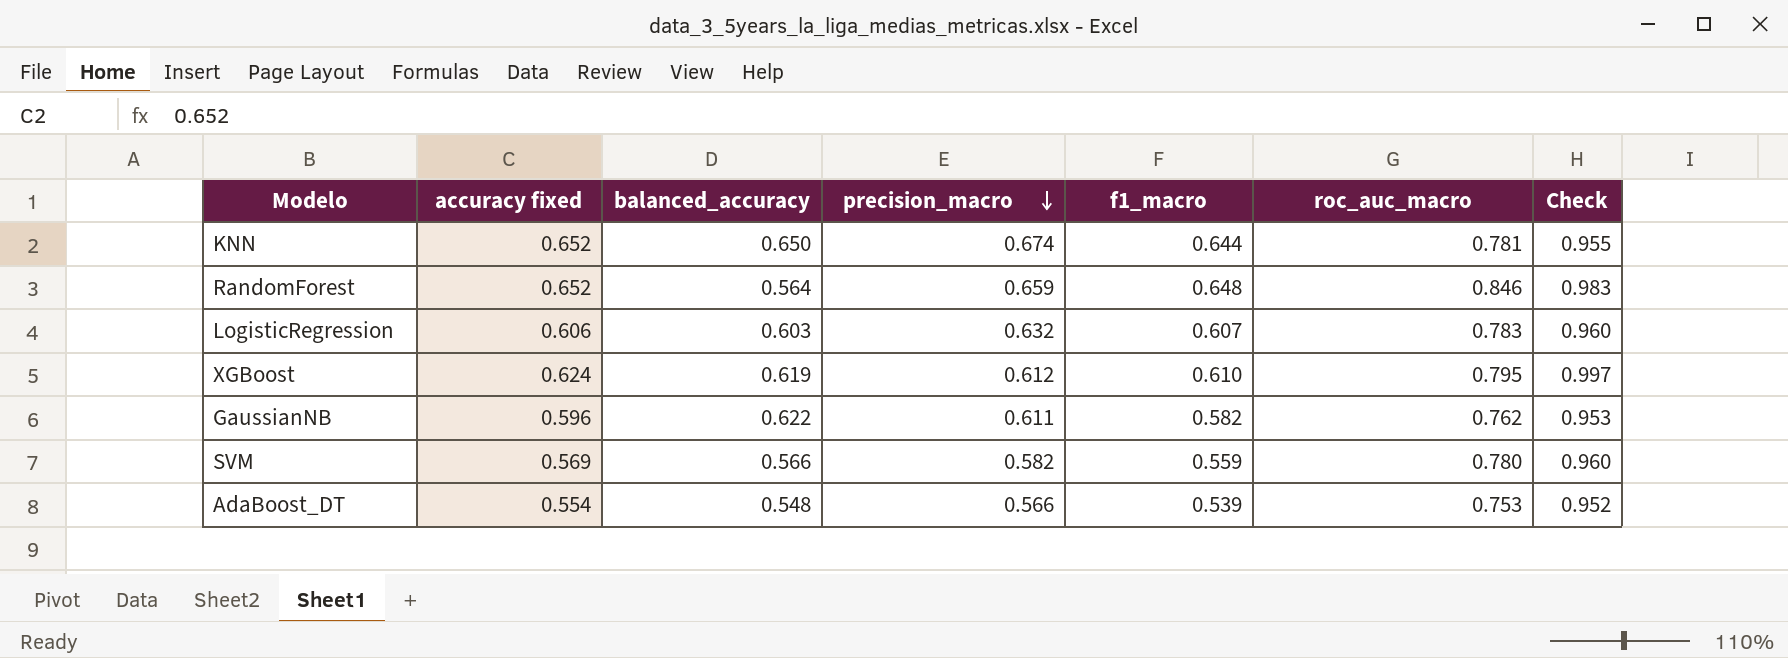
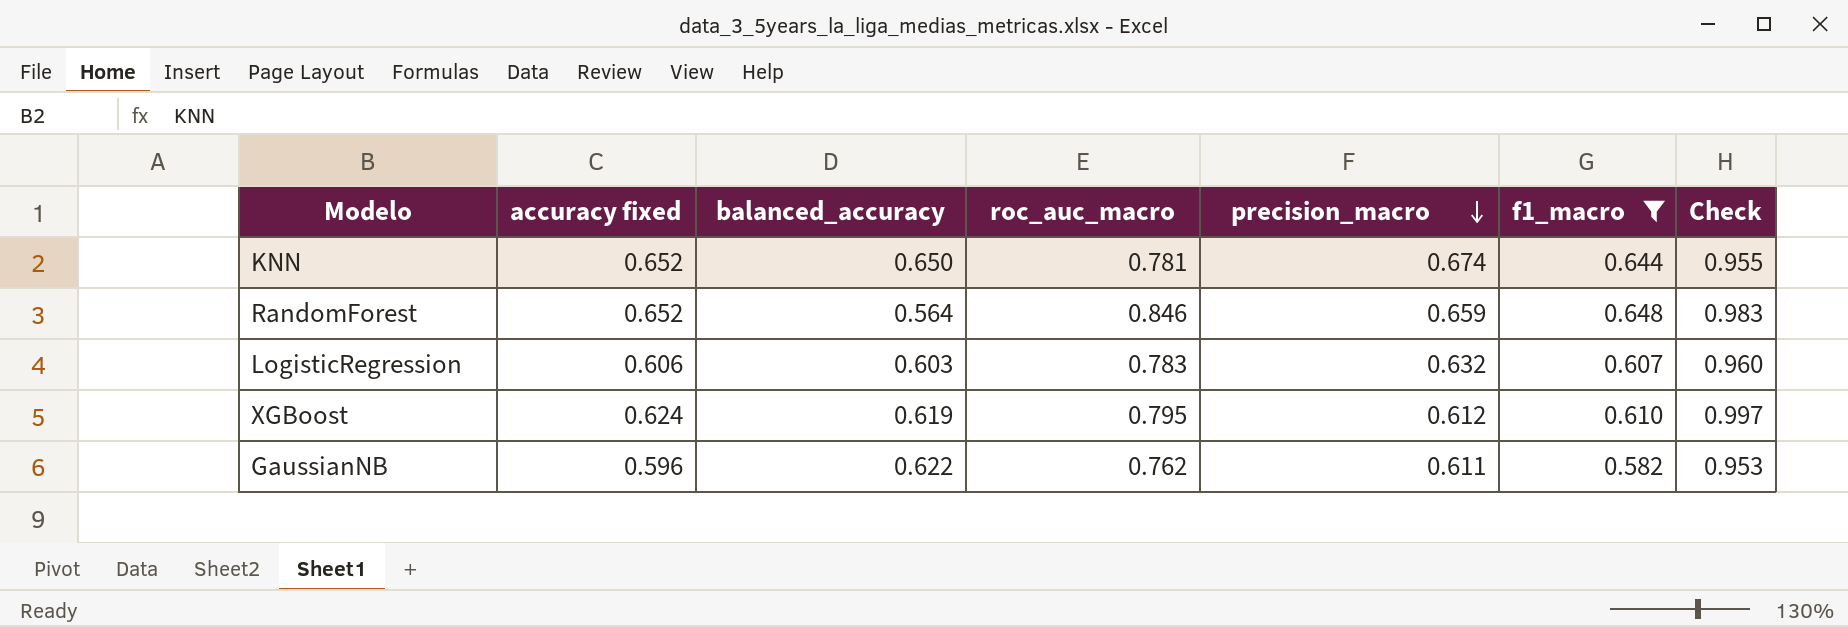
filter: none -> f1_macro >= 0.582
column roc_auc_macro | position: 6 -> 4

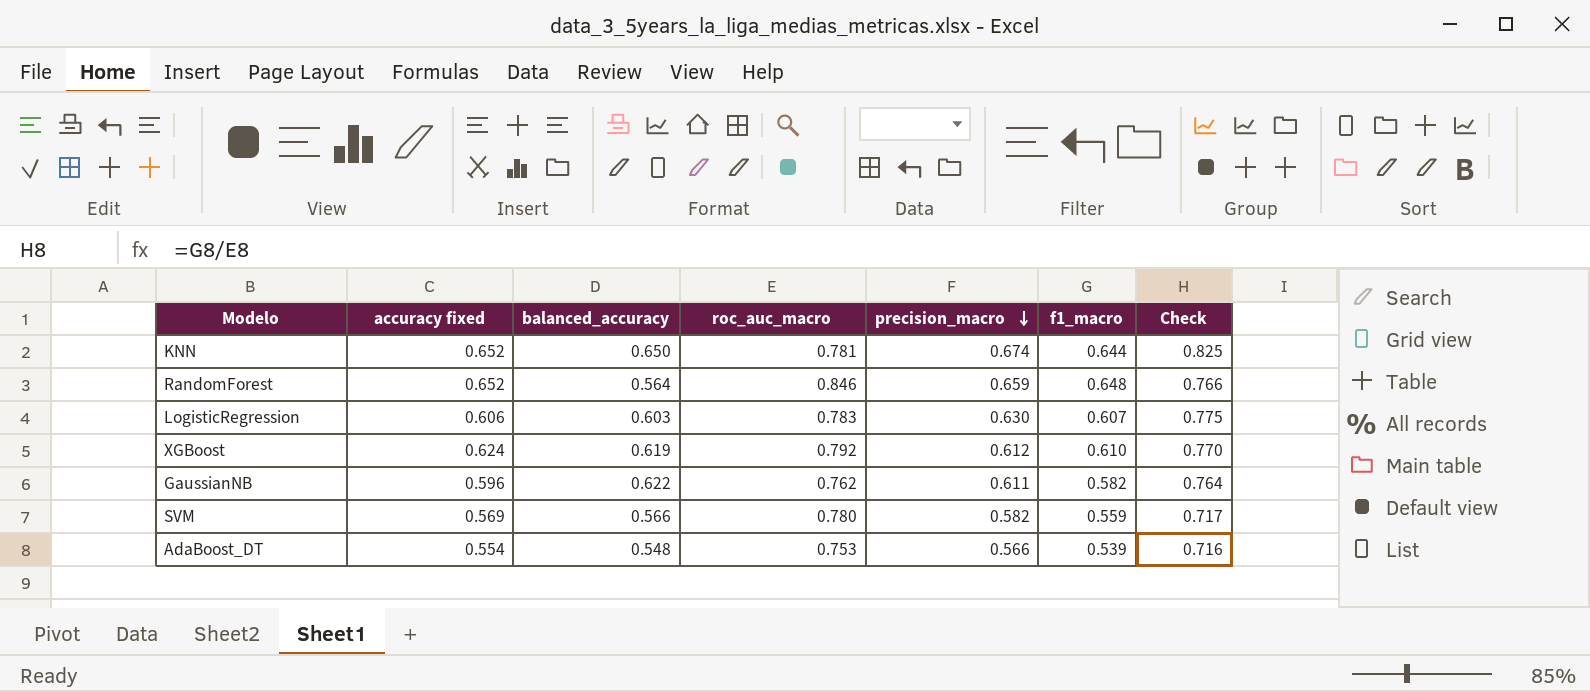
filter: f1_macro >= 0.582 -> none
column Check | formula: [f1_macro] / [precision_macro] -> [f1_macro] / [roc_auc_macro]
LogisticRegression | precision_macro: 0.632 -> 0.630
XGBoost | roc_auc_macro: 0.795 -> 0.792

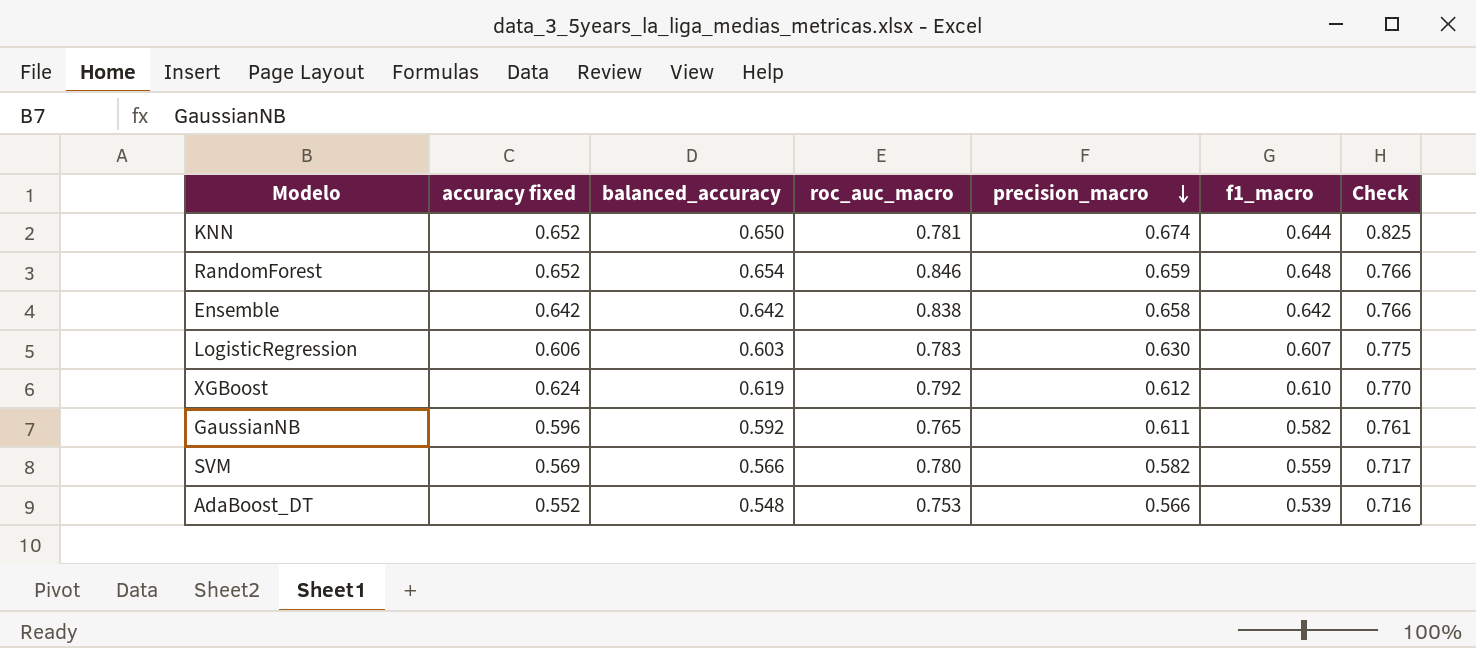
RandomForest | balanced_accuracy: 0.564 -> 0.654
row Ensemble: none -> 0.642 | 0.642 | 0.838 | 0.658 | 0.642 | 0.766
GaussianNB | balanced_accuracy: 0.622 -> 0.592
GaussianNB | roc_auc_macro: 0.762 -> 0.765
GaussianNB | Check: 0.764 -> 0.761
AdaBoost_DT | accuracy fixed: 0.554 -> 0.552

